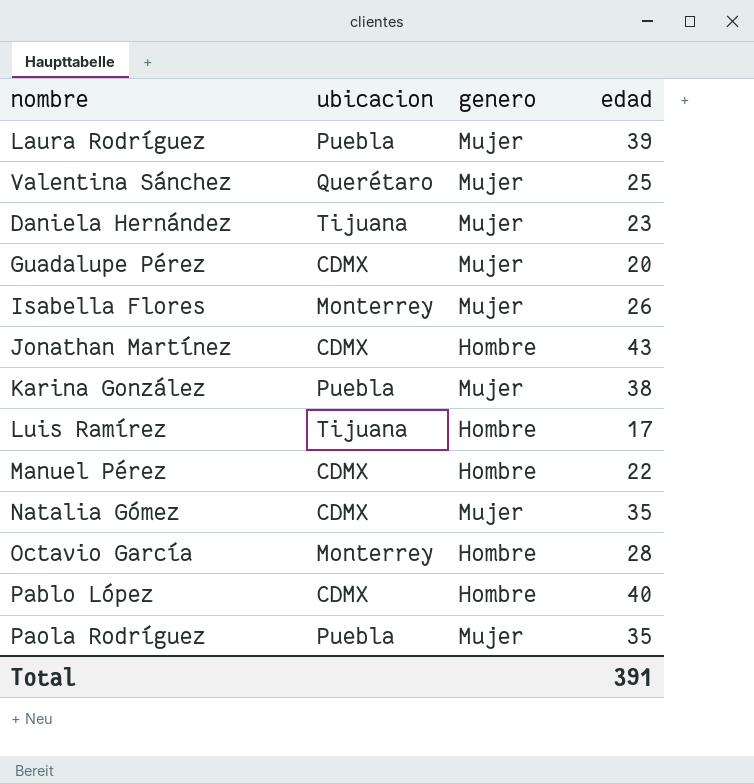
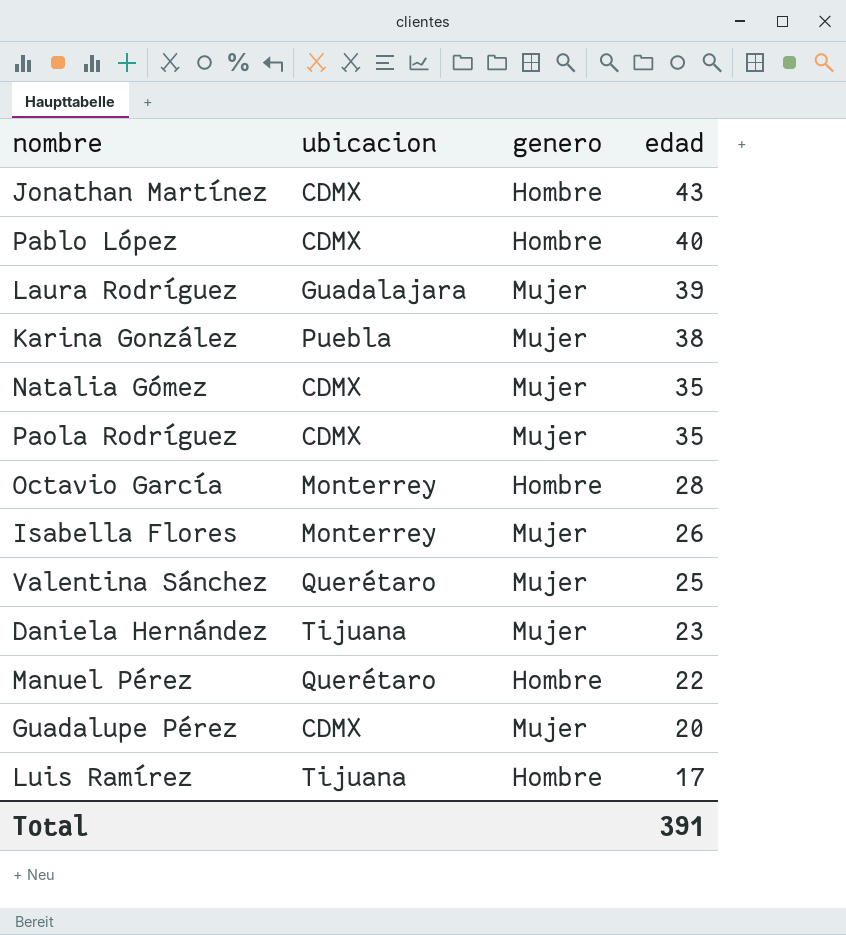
row order: none -> edad descending
Laura Rodríguez | ubicacion: Puebla -> Guadalajara
Paola Rodríguez | ubicacion: Puebla -> CDMX
Manuel Pérez | ubicacion: CDMX -> Querétaro

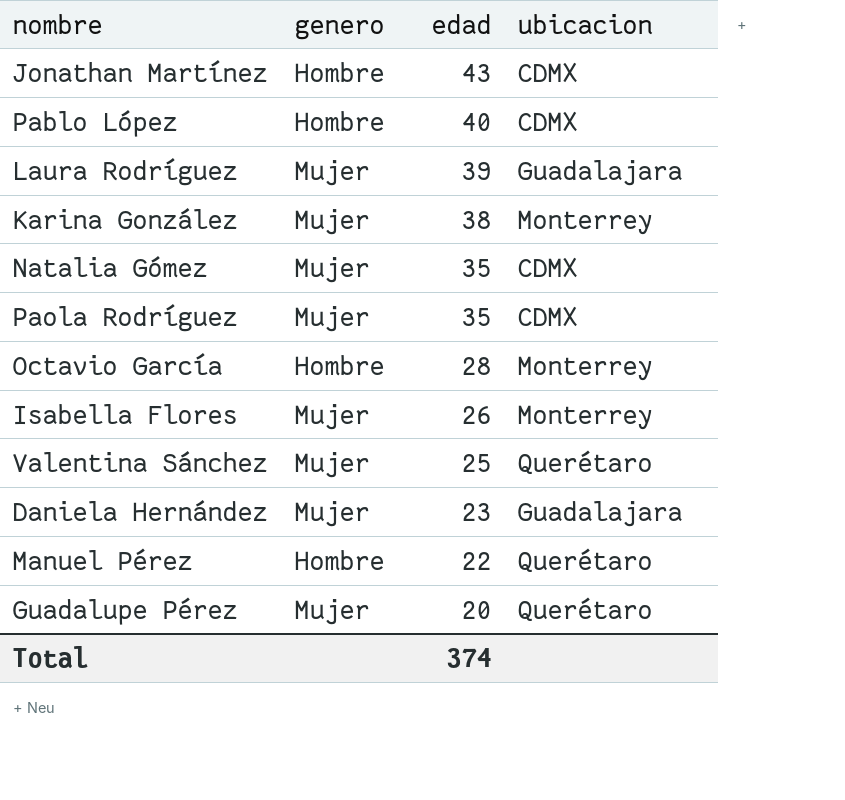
column ubicacion | position: 2 -> 4
row Luis Ramírez: Tijuana | Hombre | 17 -> none
Karina González | ubicacion: Puebla -> Monterrey
Daniela Hernández | ubicacion: Tijuana -> Guadalajara
Guadalupe Pérez | ubicacion: CDMX -> Querétaro
Total | edad: 391 -> 374

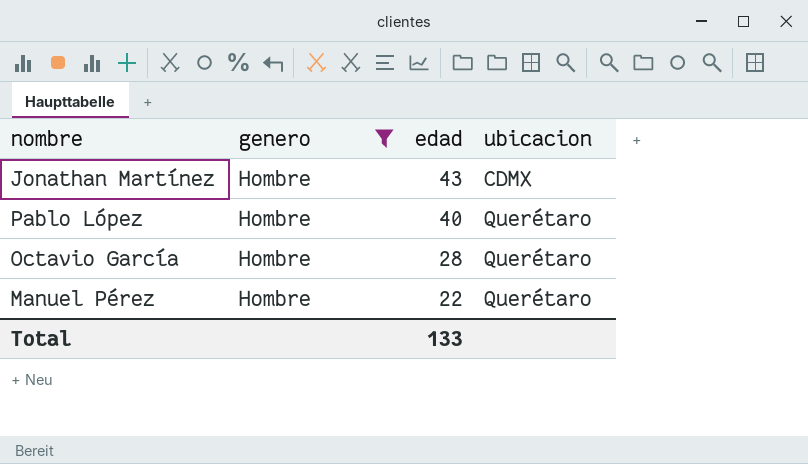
filter: none -> genero = Hombre
Pablo López | ubicacion: CDMX -> Querétaro
Octavio García | ubicacion: Monterrey -> Querétaro
Total | edad: 374 -> 133

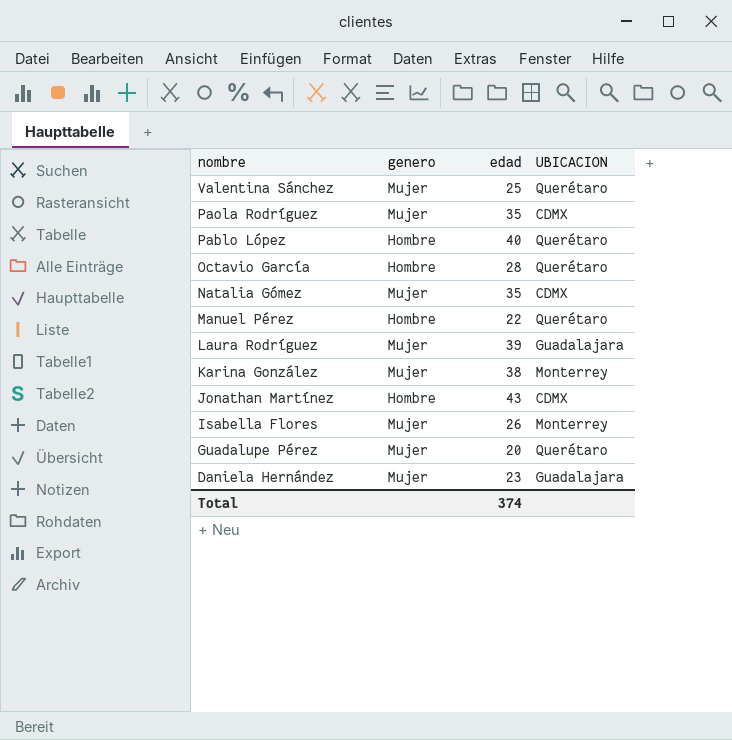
filter: genero = Hombre -> none
row order: edad descending -> nombre descending
column name: ubicacion -> UBICACION
Total | edad: 133 -> 374

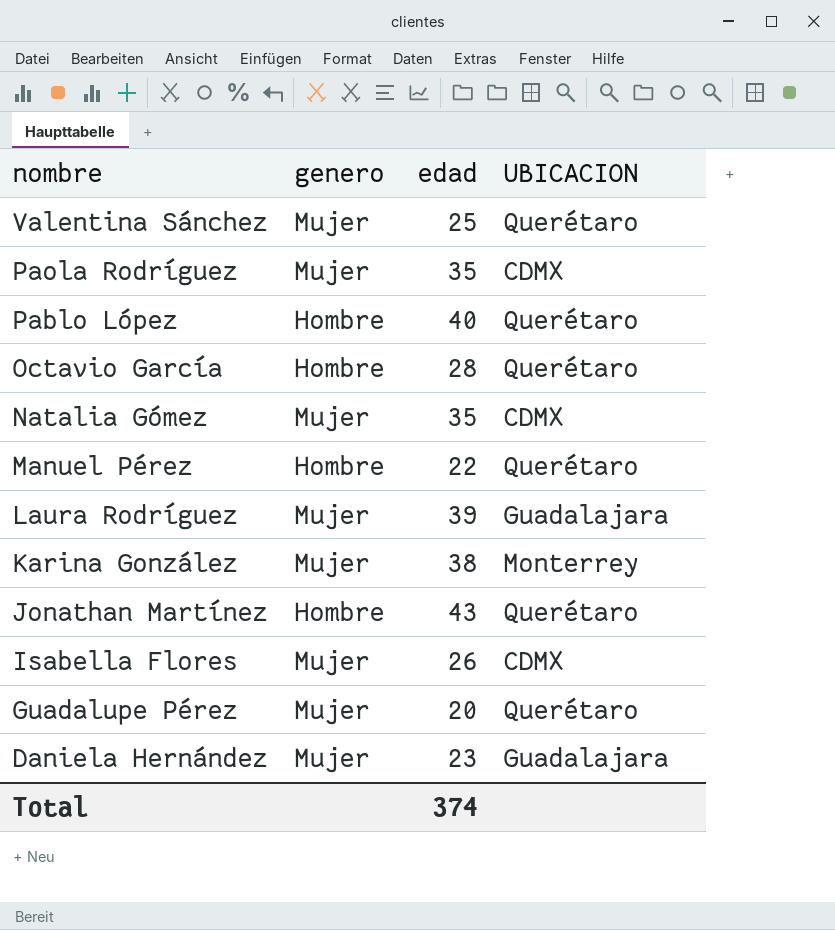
Jonathan Martínez | UBICACION: CDMX -> Querétaro
Isabella Flores | UBICACION: Monterrey -> CDMX

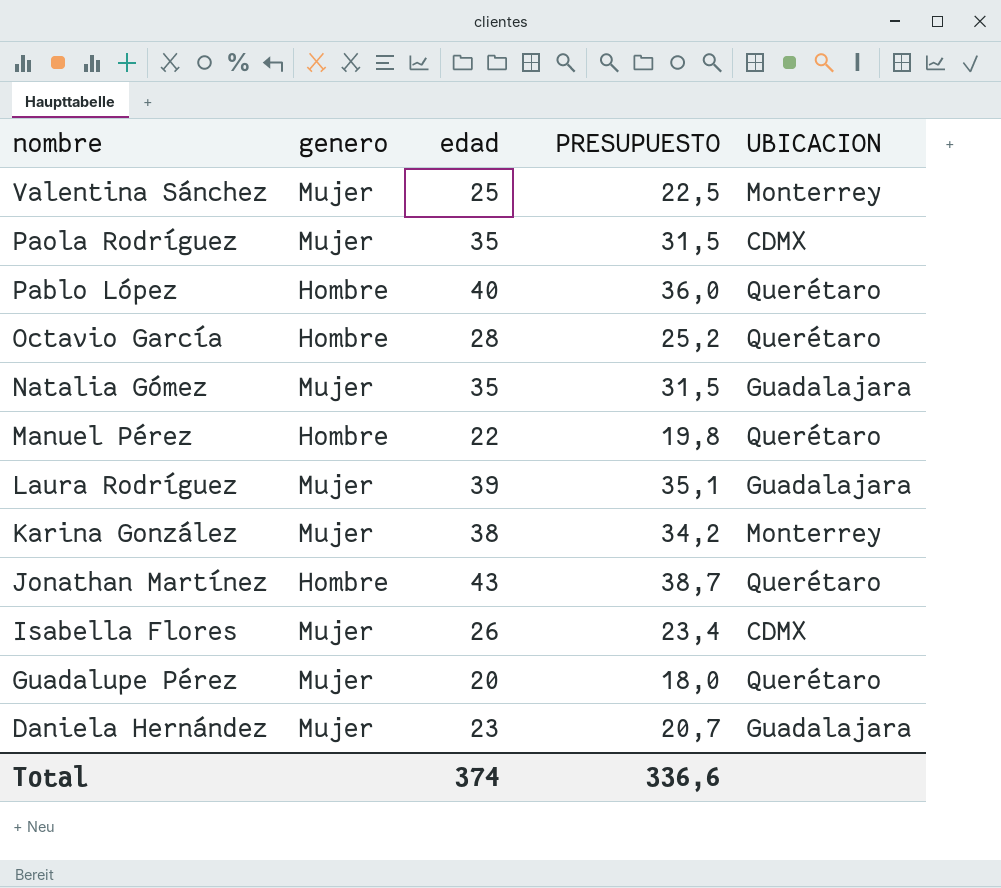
column PRESUPUESTO | formula: none -> [edad] * 0,9
Valentina Sánchez | UBICACION: Querétaro -> Monterrey
Natalia Gómez | UBICACION: CDMX -> Guadalajara

